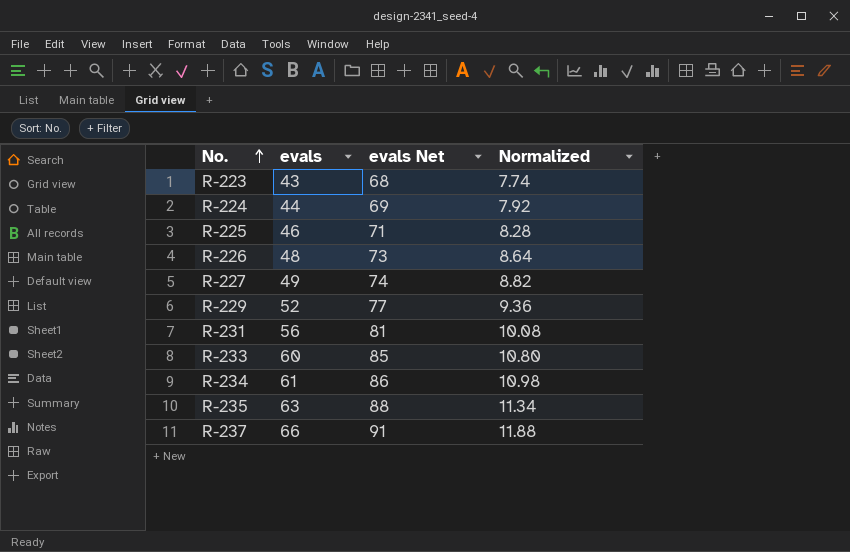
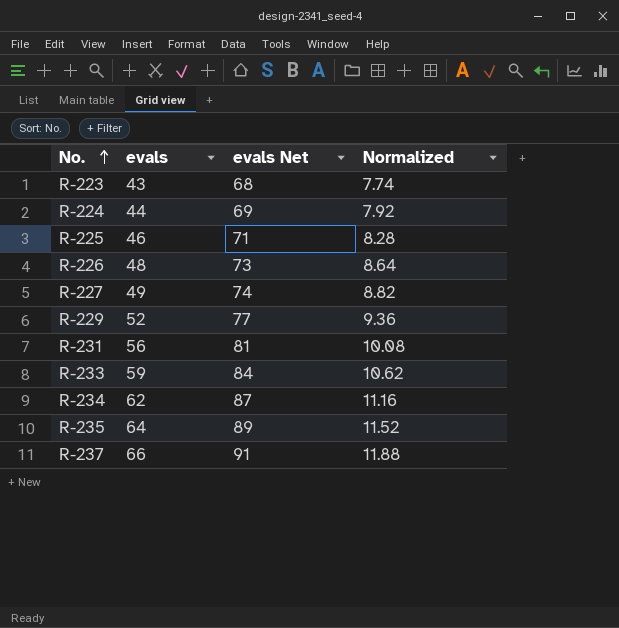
R-233 | evals: 60 -> 59
R-233 | evals Net: 85 -> 84
R-233 | Normalized: 10.80 -> 10.62
R-234 | evals: 61 -> 62
R-234 | evals Net: 86 -> 87
R-234 | Normalized: 10.98 -> 11.16
R-235 | evals: 63 -> 64
R-235 | evals Net: 88 -> 89
R-235 | Normalized: 11.34 -> 11.52

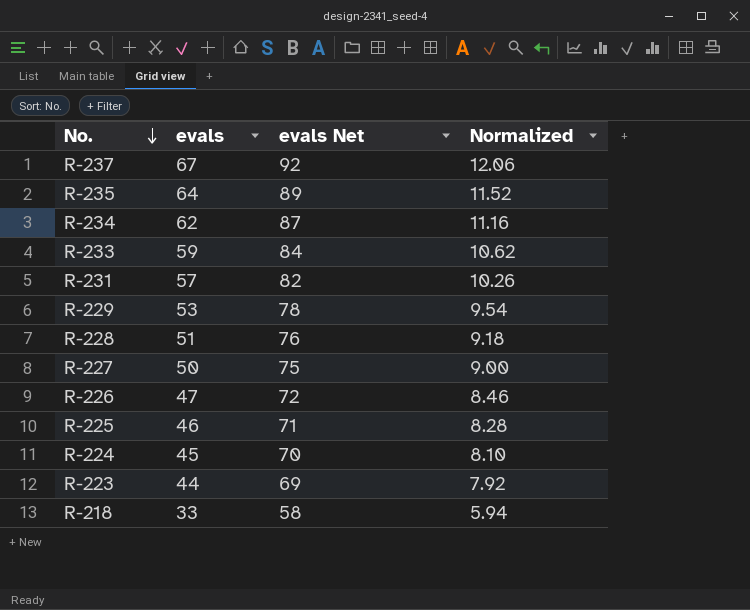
row order: No. ascending -> No. descending
R-237 | evals: 66 -> 67
R-237 | evals Net: 91 -> 92
R-237 | Normalized: 11.88 -> 12.06
R-231 | evals: 56 -> 57
R-231 | evals Net: 81 -> 82
R-231 | Normalized: 10.08 -> 10.26
R-229 | evals: 52 -> 53
R-229 | evals Net: 77 -> 78
R-229 | Normalized: 9.36 -> 9.54
row R-228: none -> 51 | 76 | 9.18
R-227 | evals: 49 -> 50
R-227 | evals Net: 74 -> 75
R-227 | Normalized: 8.82 -> 9.00
R-226 | evals: 48 -> 47
R-226 | evals Net: 73 -> 72
R-226 | Normalized: 8.64 -> 8.46
R-224 | evals: 44 -> 45
R-224 | evals Net: 69 -> 70
R-224 | Normalized: 7.92 -> 8.10
R-223 | evals: 43 -> 44
R-223 | evals Net: 68 -> 69
R-223 | Normalized: 7.74 -> 7.92
row R-218: none -> 33 | 58 | 5.94

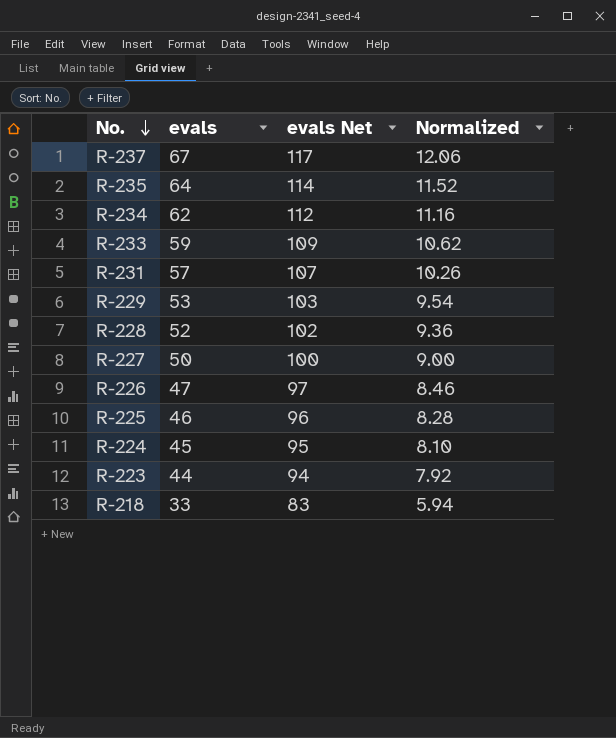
column evals Net | formula: [evals] + 25 -> [evals] + 50
R-228 | evals: 51 -> 52
R-228 | Normalized: 9.18 -> 9.36

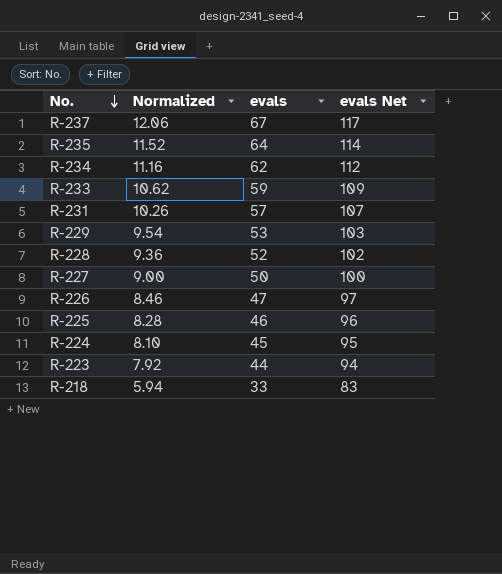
column Normalized | position: 4 -> 2

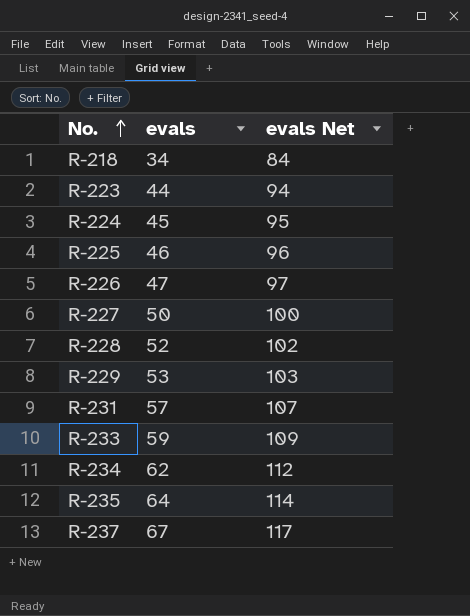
row order: No. descending -> No. ascending
column Normalized | formula: [evals] * 0.18 -> none
R-218 | evals: 33 -> 34
R-218 | evals Net: 83 -> 84

